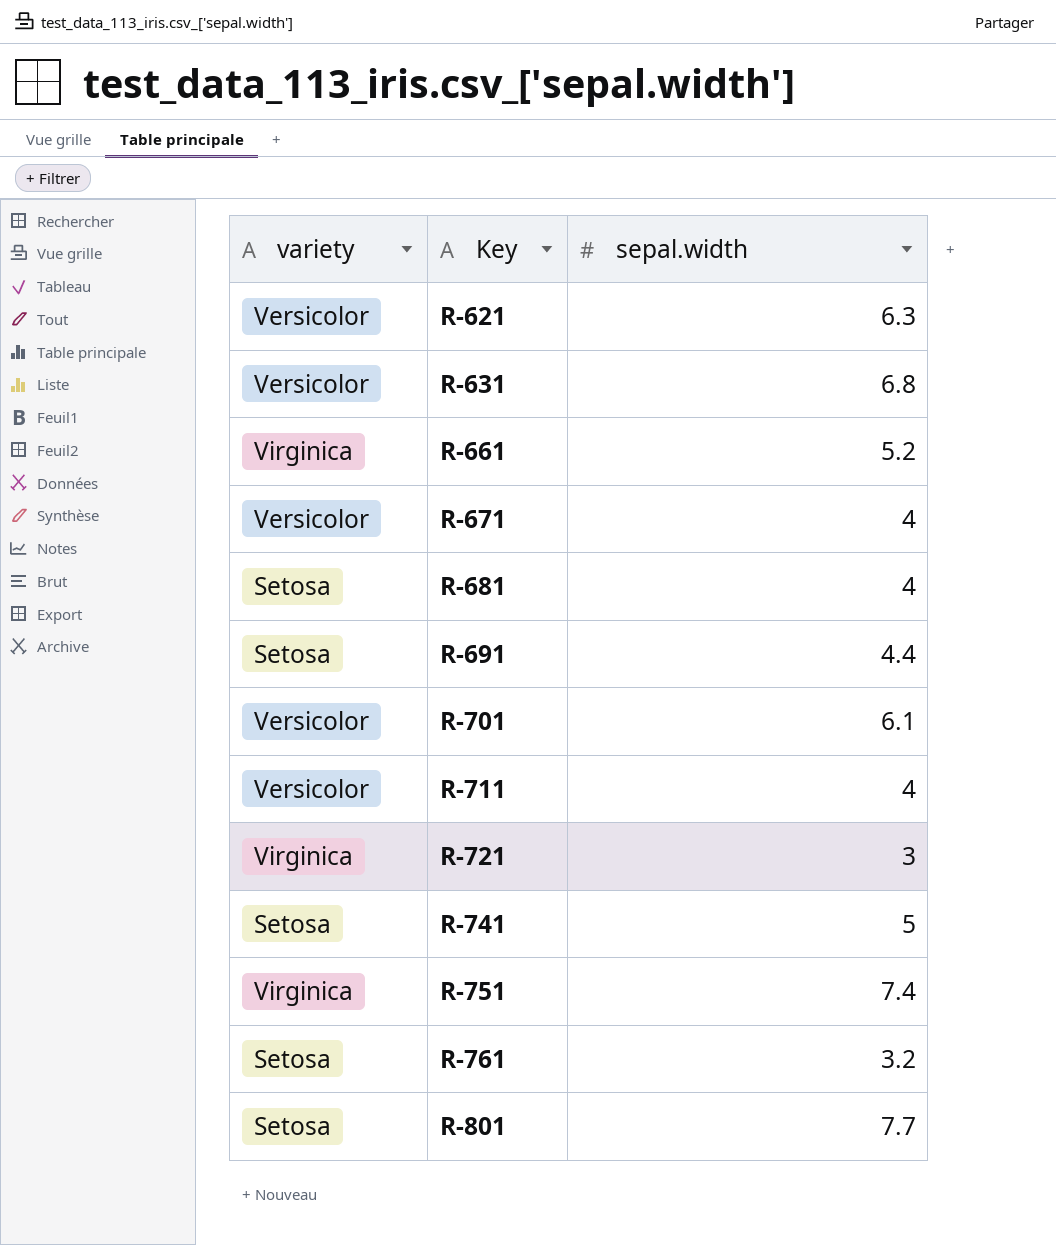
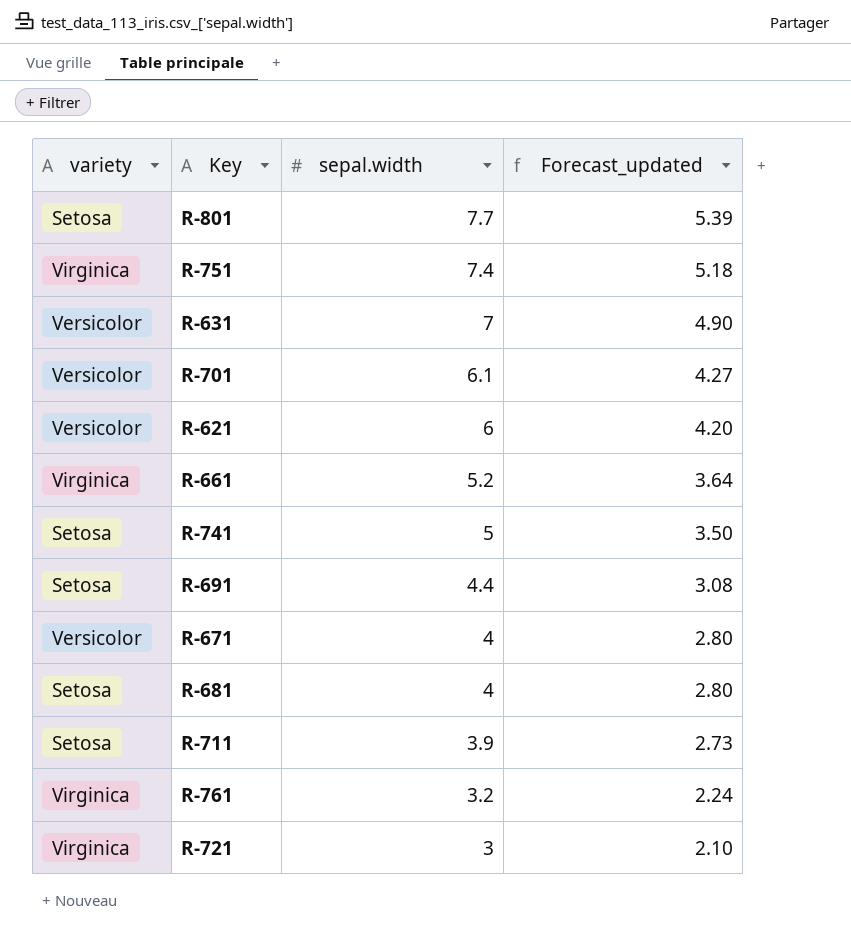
row order: Key ascending -> sepal.width descending
column Forecast_updated | formula: none -> [sepal.width] * 0.7
R-631 | sepal.width: 6.8 -> 7
R-621 | sepal.width: 6.3 -> 6
R-711 | variety: Versicolor -> Setosa
R-711 | sepal.width: 4 -> 3.9
R-761 | variety: Setosa -> Virginica

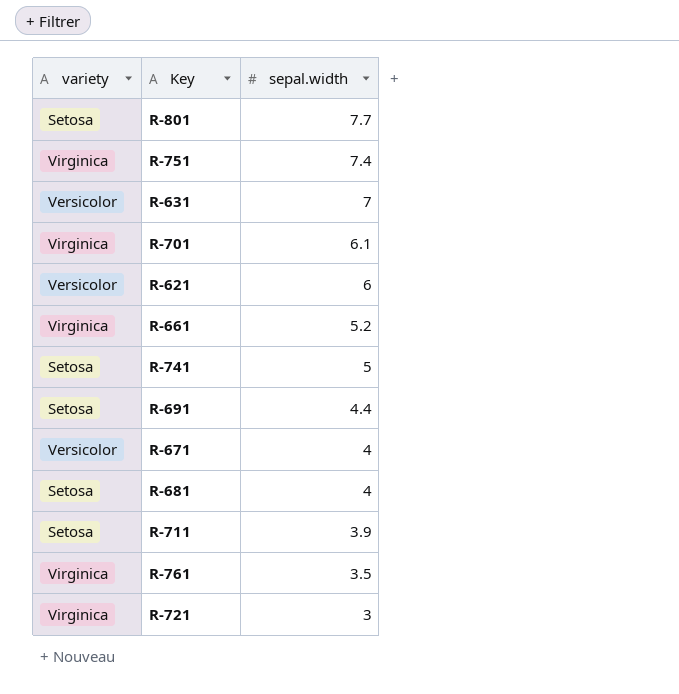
column Forecast_updated | formula: [sepal.width] * 0.7 -> none
R-701 | variety: Versicolor -> Virginica
R-761 | sepal.width: 3.2 -> 3.5

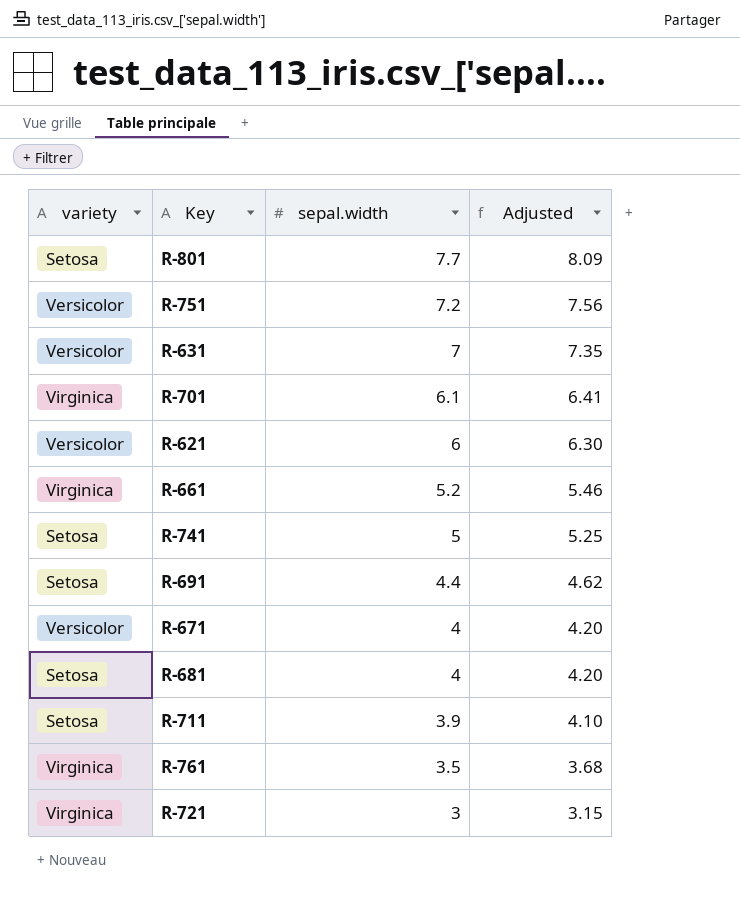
column Adjusted | formula: none -> [sepal.width] * 1.05
R-751 | variety: Virginica -> Versicolor
R-751 | sepal.width: 7.4 -> 7.2

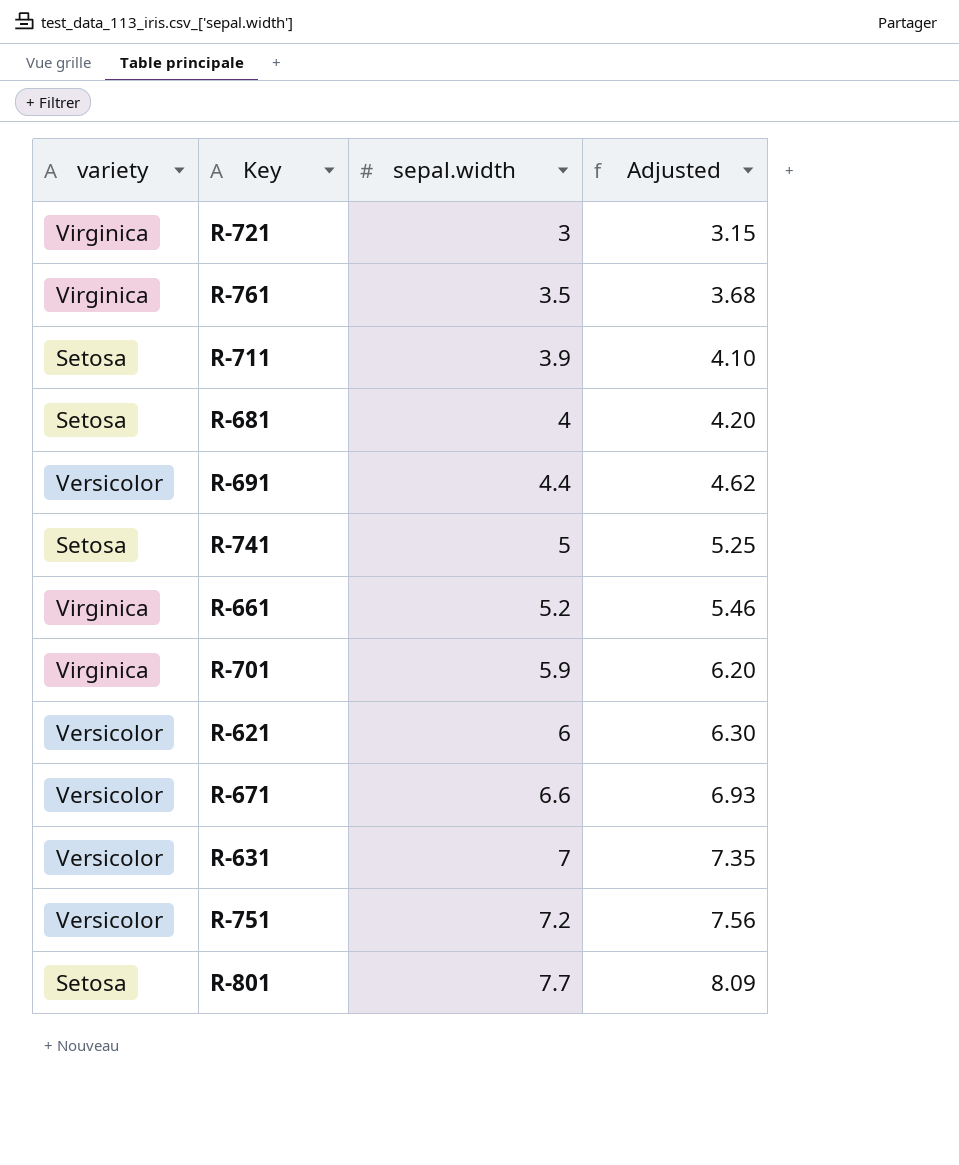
row order: sepal.width descending -> sepal.width ascending
R-691 | variety: Setosa -> Versicolor
R-701 | sepal.width: 6.1 -> 5.9
R-701 | Adjusted: 6.41 -> 6.20
R-671 | sepal.width: 4 -> 6.6
R-671 | Adjusted: 4.20 -> 6.93

